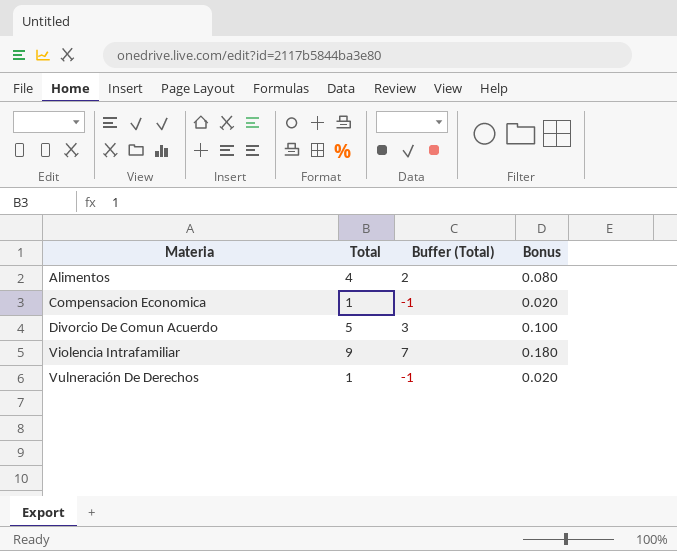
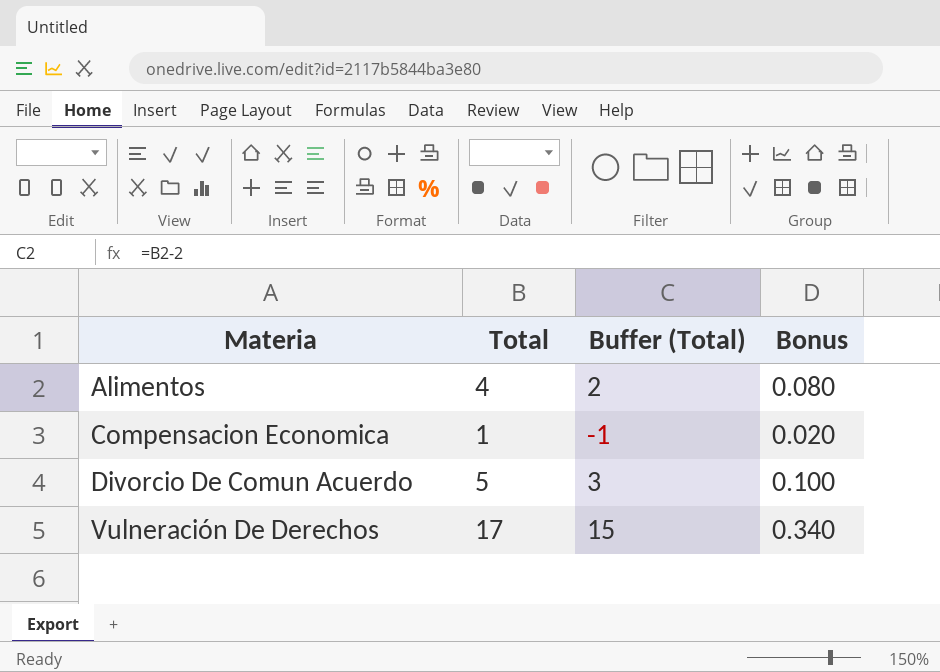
row Violencia Intrafamiliar: 9 | 7 | 0.180 -> none
Vulneración De Derechos | Total: 1 -> 17
Vulneración De Derechos | Buffer (Total): -1 -> 15
Vulneración De Derechos | Bonus: 0.020 -> 0.340

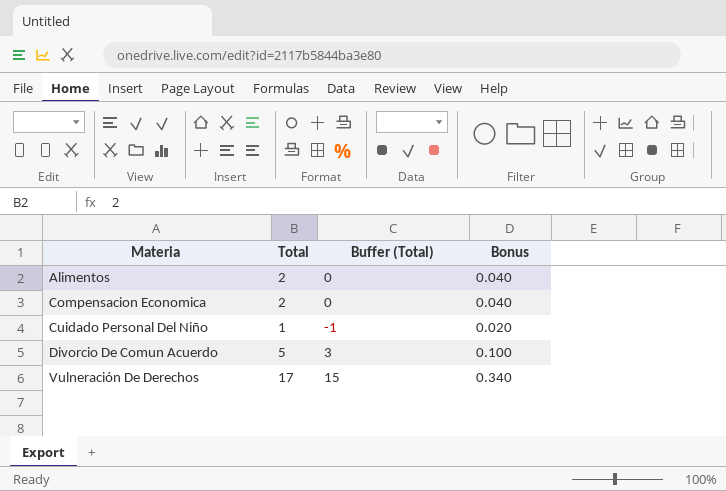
Alimentos | Total: 4 -> 2
Alimentos | Buffer (Total): 2 -> 0
Alimentos | Bonus: 0.080 -> 0.040
Compensacion Economica | Total: 1 -> 2
Compensacion Economica | Buffer (Total): -1 -> 0
Compensacion Economica | Bonus: 0.020 -> 0.040
row Cuidado Personal Del Niño: none -> 1 | -1 | 0.020

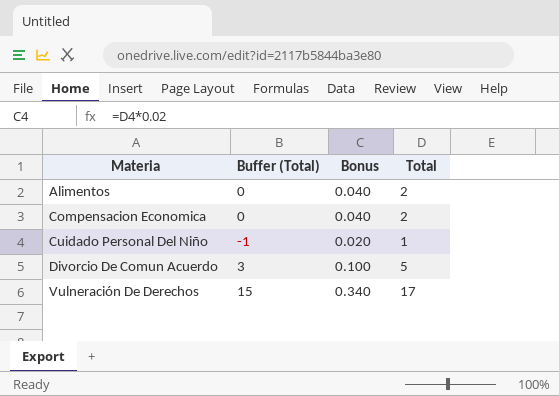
column Total | position: 2 -> 4

